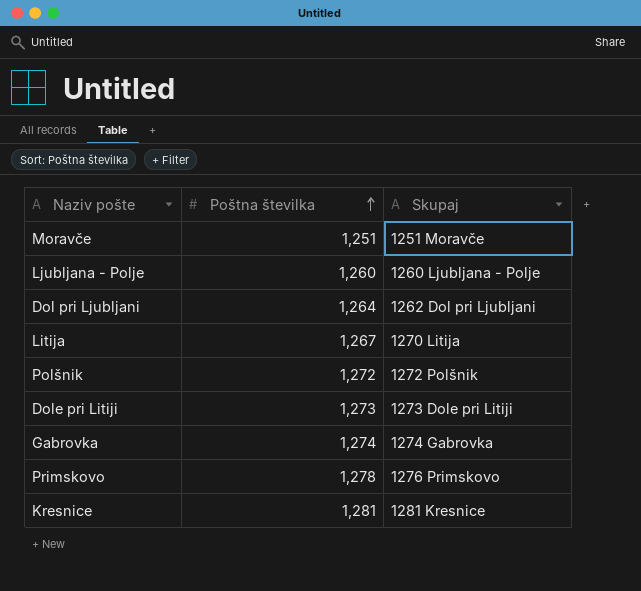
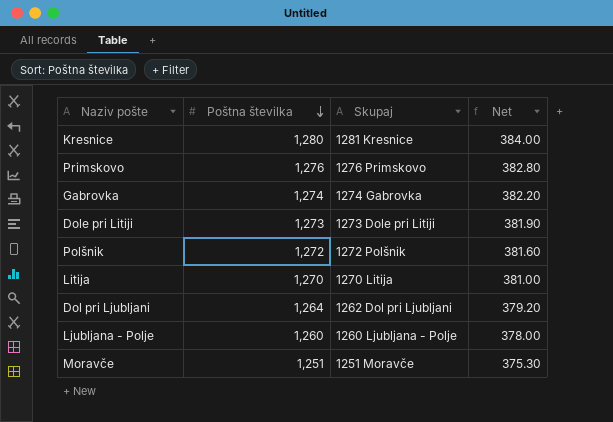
row order: Poštna številka ascending -> Poštna številka descending
column Net | formula: none -> [Poštna številka] * 0.3
Kresnice | Poštna številka: 1,281 -> 1,280
Primskovo | Poštna številka: 1,278 -> 1,276
Litija | Poštna številka: 1,267 -> 1,270

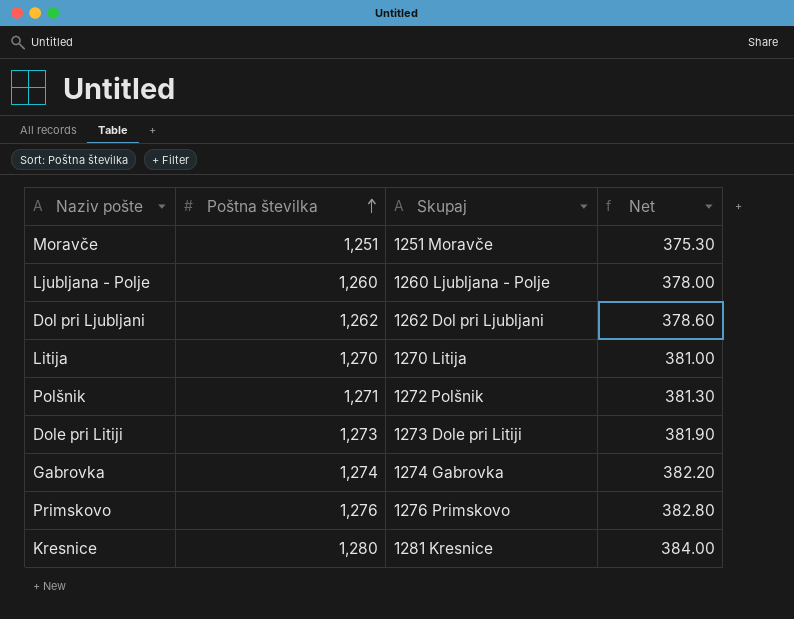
row order: Poštna številka descending -> Poštna številka ascending
Dol pri Ljubljani | Poštna številka: 1,264 -> 1,262
Dol pri Ljubljani | Net: 379.20 -> 378.60
Polšnik | Poštna številka: 1,272 -> 1,271
Polšnik | Net: 381.60 -> 381.30

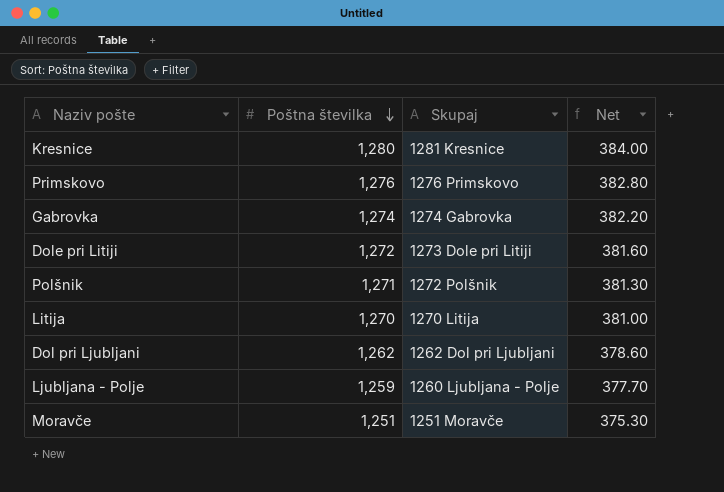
row order: Poštna številka ascending -> Poštna številka descending
Dole pri Litiji | Poštna številka: 1,273 -> 1,272
Dole pri Litiji | Net: 381.90 -> 381.60
Ljubljana - Polje | Poštna številka: 1,260 -> 1,259
Ljubljana - Polje | Net: 378.00 -> 377.70

